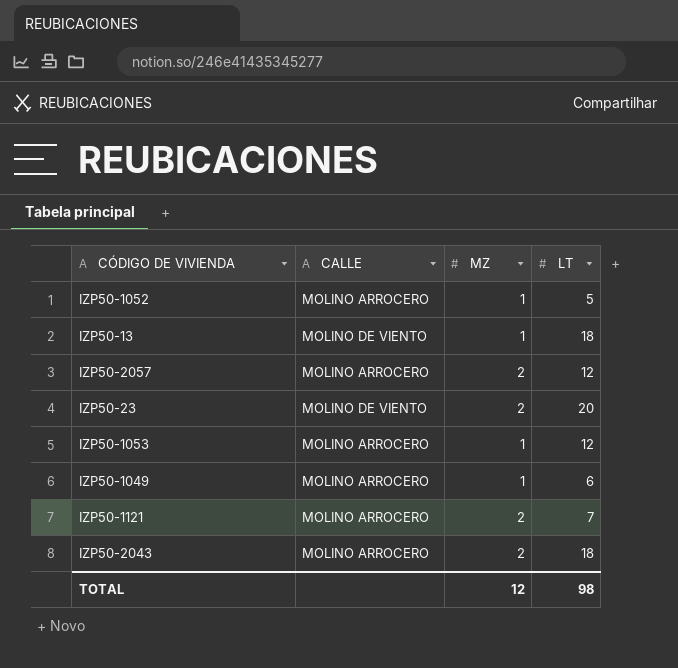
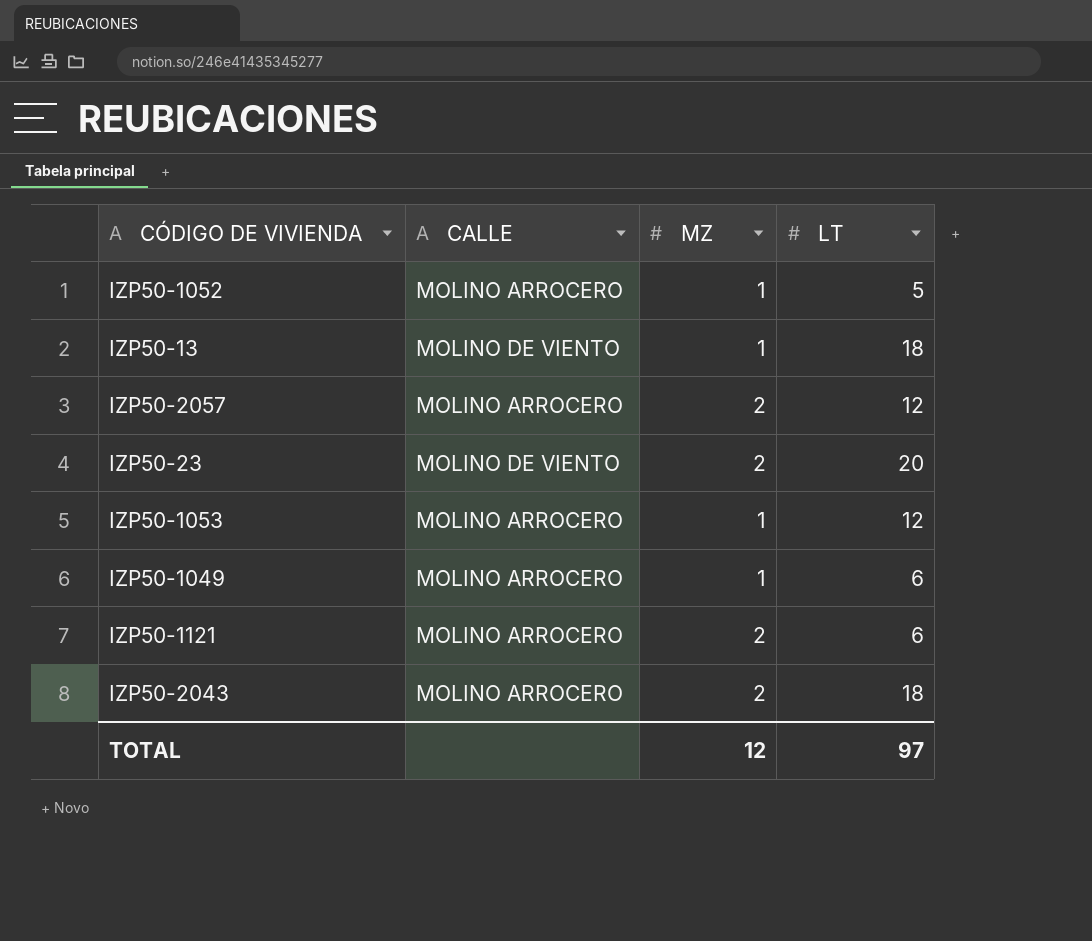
IZP50-1121 | LT: 7 -> 6
TOTAL | LT: 98 -> 97

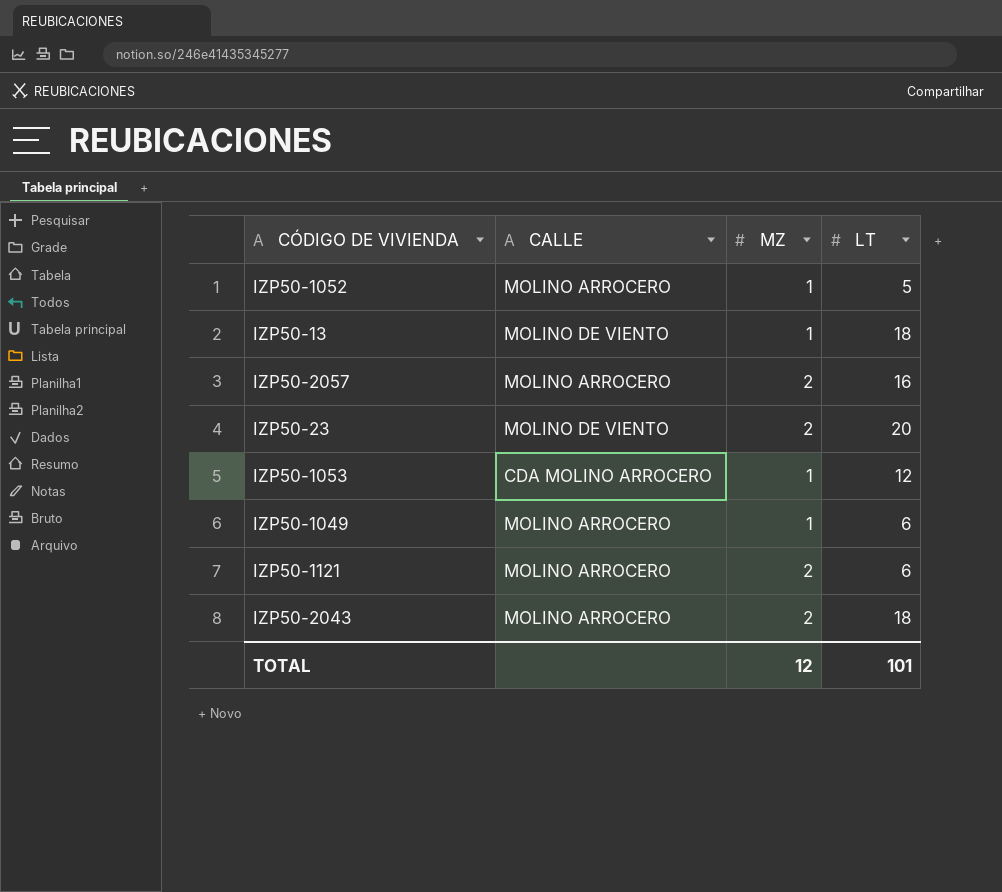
IZP50-2057 | LT: 12 -> 16
IZP50-1053 | CALLE: MOLINO ARROCERO -> CDA MOLINO ARROCERO
TOTAL | LT: 97 -> 101

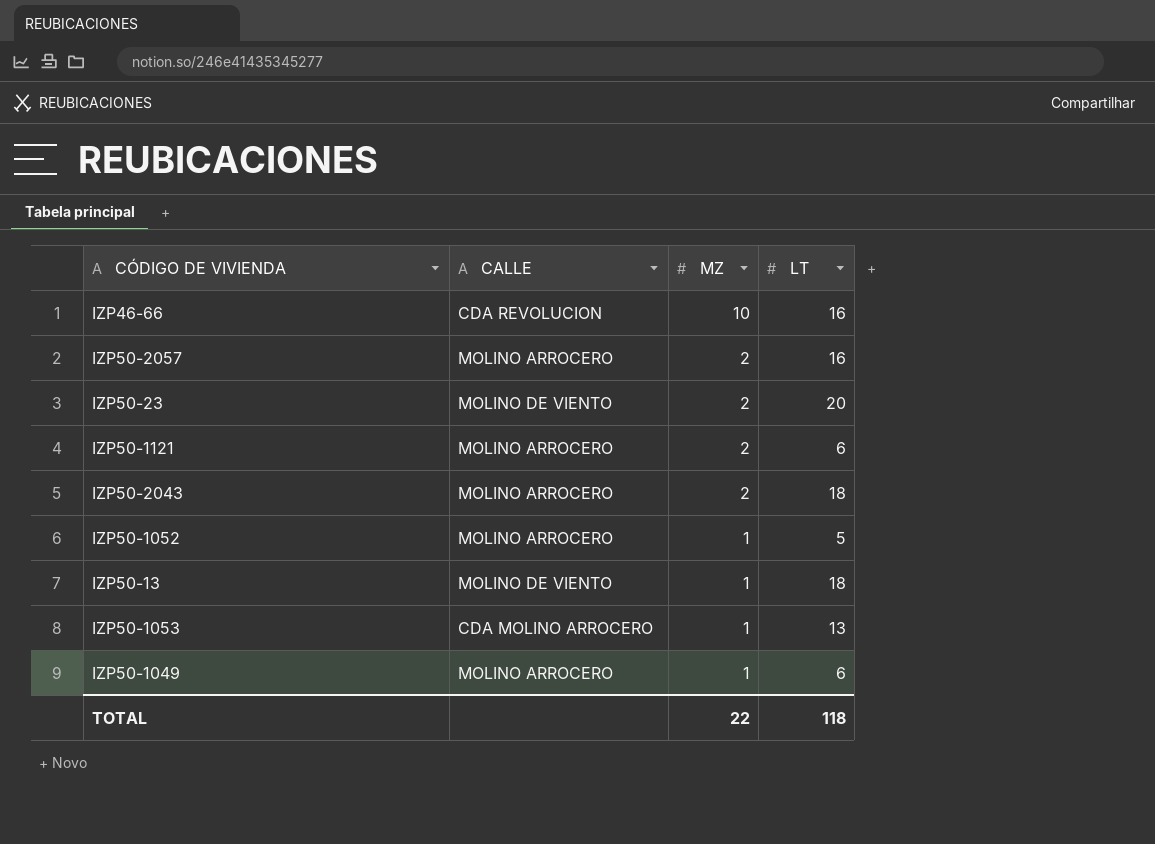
row order: none -> MZ descending
row IZP46-66: none -> CDA REVOLUCION | 10 | 16
IZP50-1053 | LT: 12 -> 13
TOTAL | MZ: 12 -> 22
TOTAL | LT: 101 -> 118

